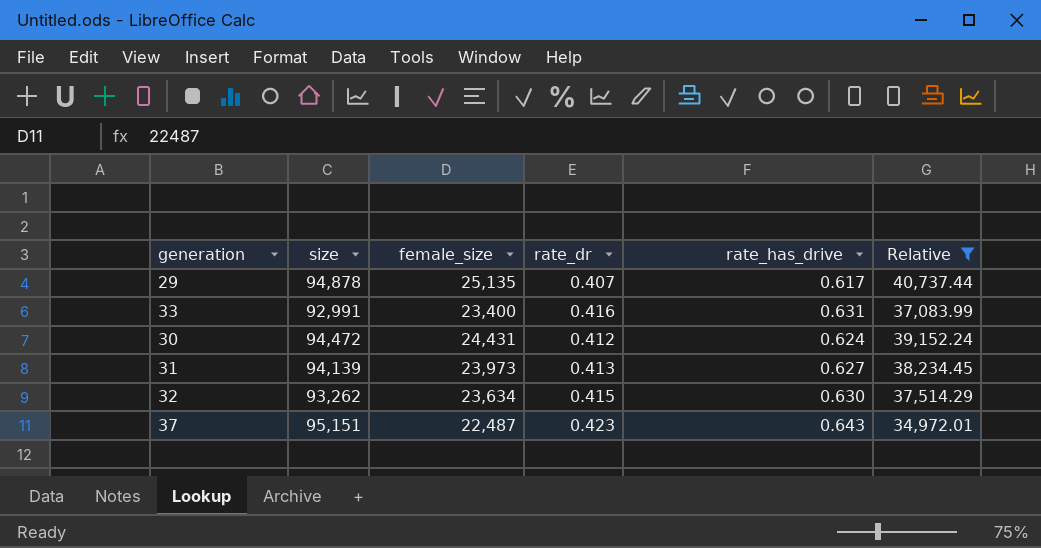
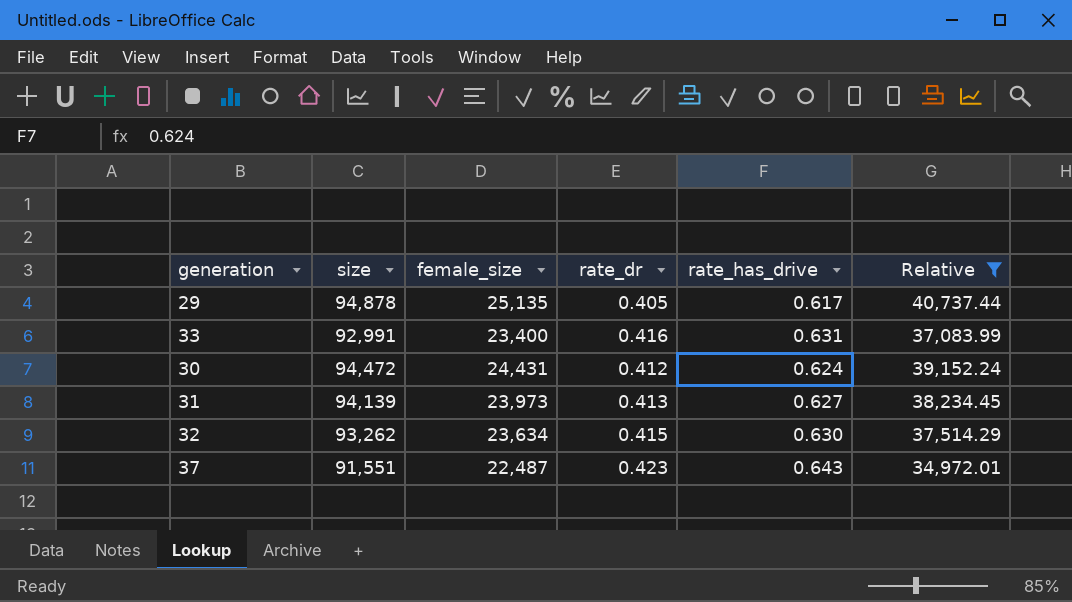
29 | rate_dr: 0.407 -> 0.405
37 | size: 95,151 -> 91,551

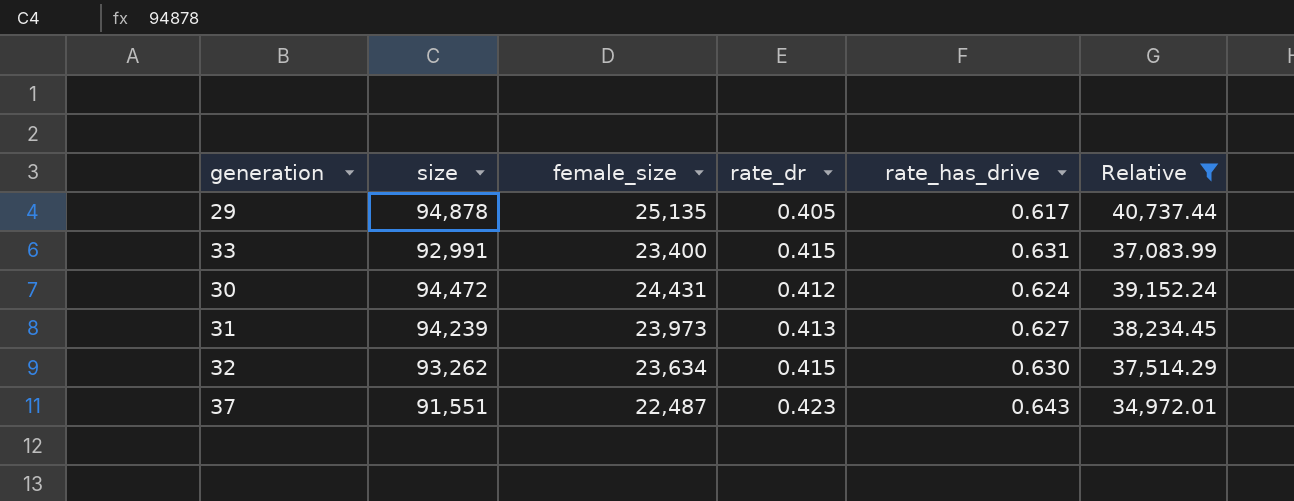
33 | rate_dr: 0.416 -> 0.415
31 | size: 94,139 -> 94,239

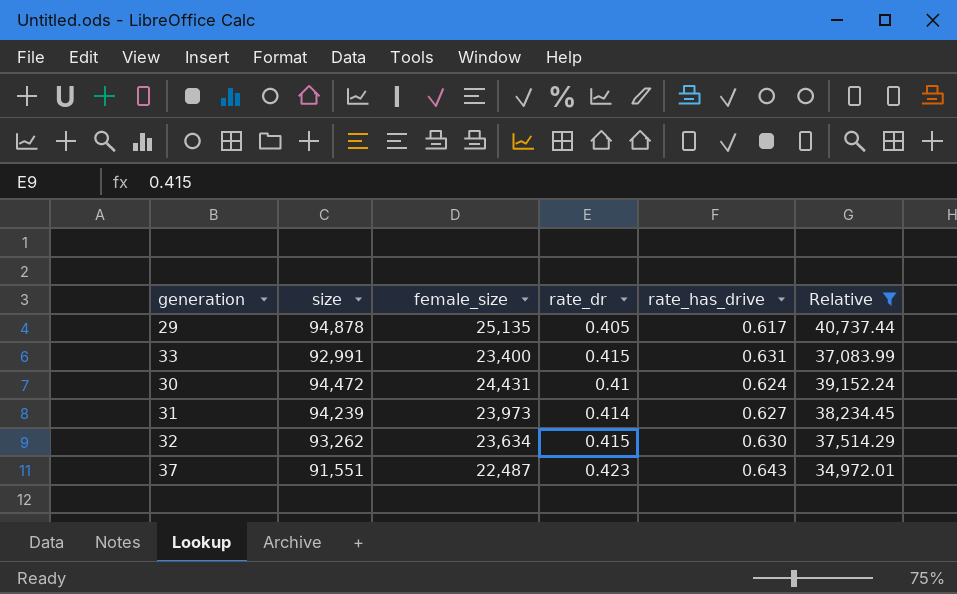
30 | rate_dr: 0.412 -> 0.41
31 | rate_dr: 0.413 -> 0.414

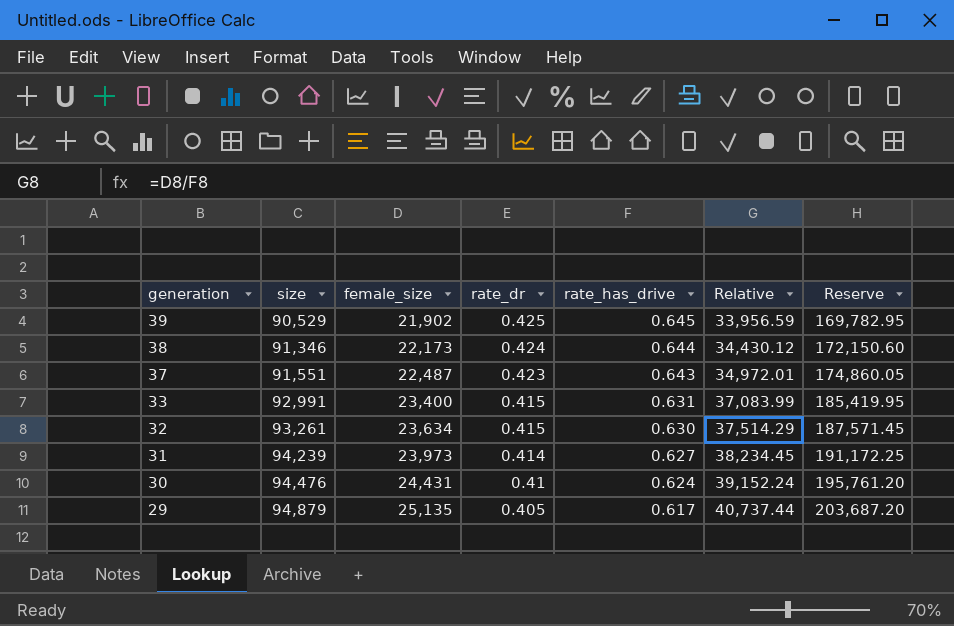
filter: Relative >= 34,972.01 -> none
row order: none -> generation descending
column Reserve | formula: none -> [Relative] * 5
32 | size: 93,262 -> 93,261
30 | size: 94,472 -> 94,476
29 | size: 94,878 -> 94,879

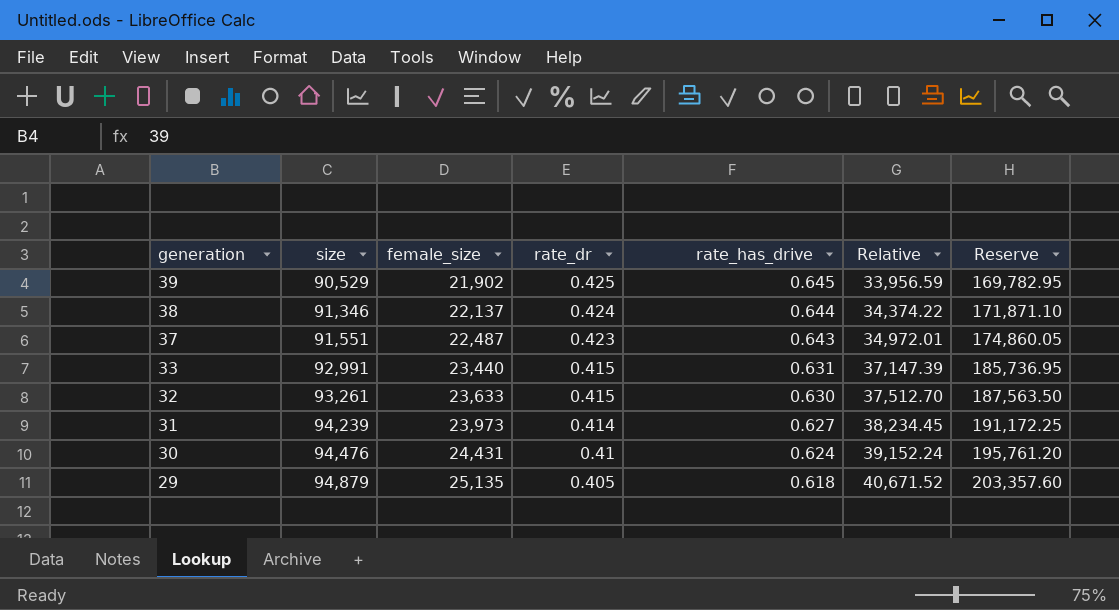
38 | female_size: 22,173 -> 22,137
38 | Relative: 34,430.12 -> 34,374.22
38 | Reserve: 172,150.60 -> 171,871.10
33 | female_size: 23,400 -> 23,440
33 | Relative: 37,083.99 -> 37,147.39
33 | Reserve: 185,419.95 -> 185,736.95
32 | female_size: 23,634 -> 23,633
32 | Relative: 37,514.29 -> 37,512.70
32 | Reserve: 187,571.45 -> 187,563.50
29 | rate_has_drive: 0.617 -> 0.618
29 | Relative: 40,737.44 -> 40,671.52
29 | Reserve: 203,687.20 -> 203,357.60

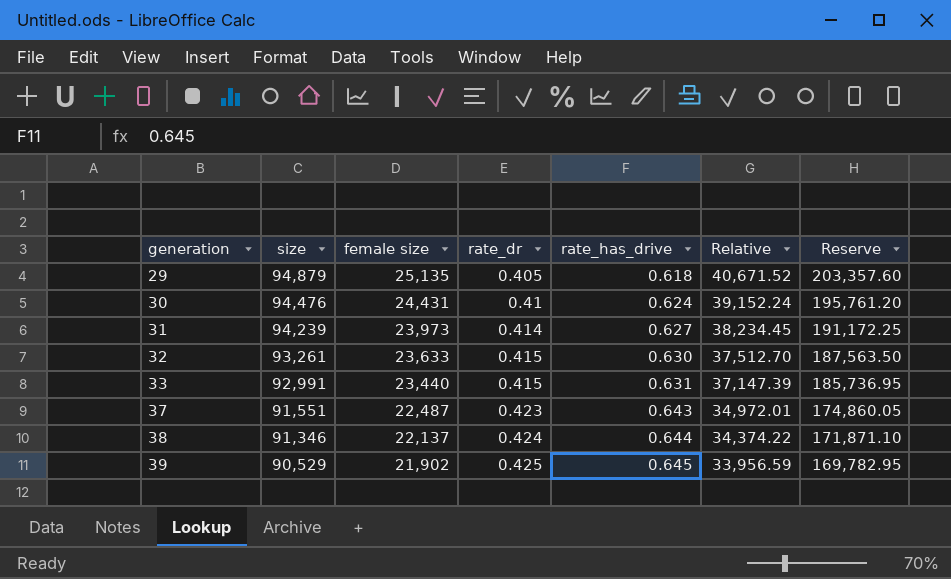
row order: generation descending -> generation ascending
column name: female_size -> female size

